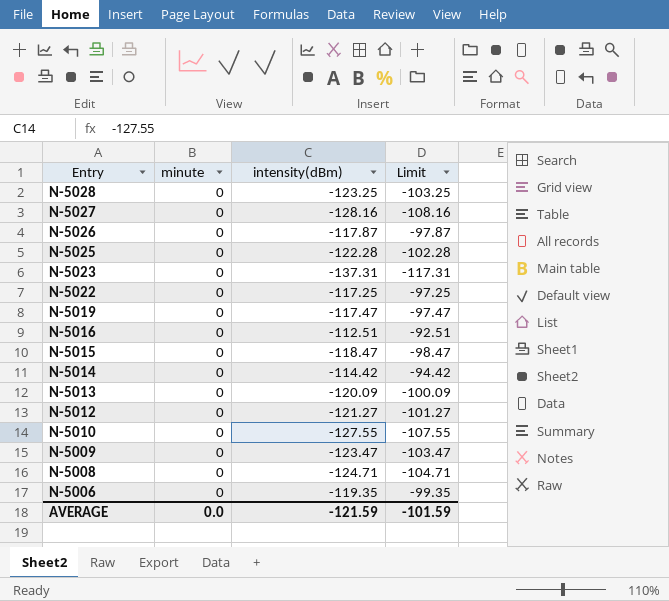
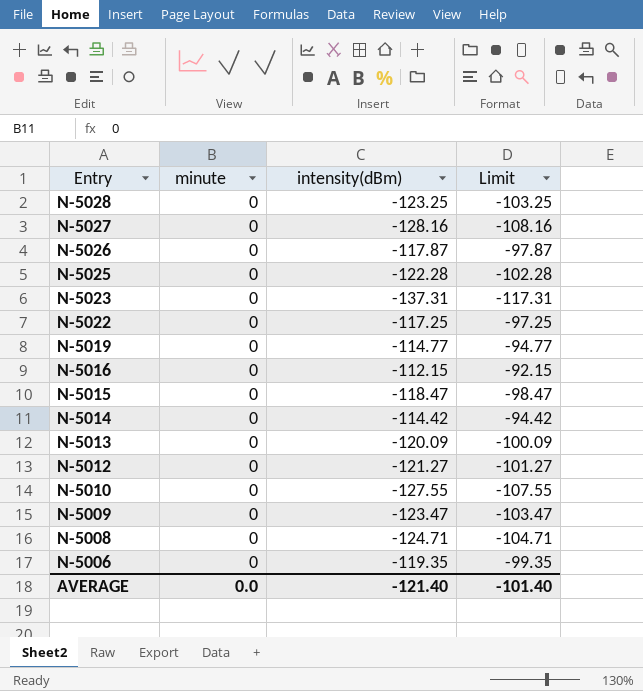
N-5019 | intensity(dBm): -117.47 -> -114.77
N-5019 | Limit: -97.47 -> -94.77
N-5016 | intensity(dBm): -112.51 -> -112.15
N-5016 | Limit: -92.51 -> -92.15
AVERAGE | intensity(dBm): -121.59 -> -121.40
AVERAGE | Limit: -101.59 -> -101.40

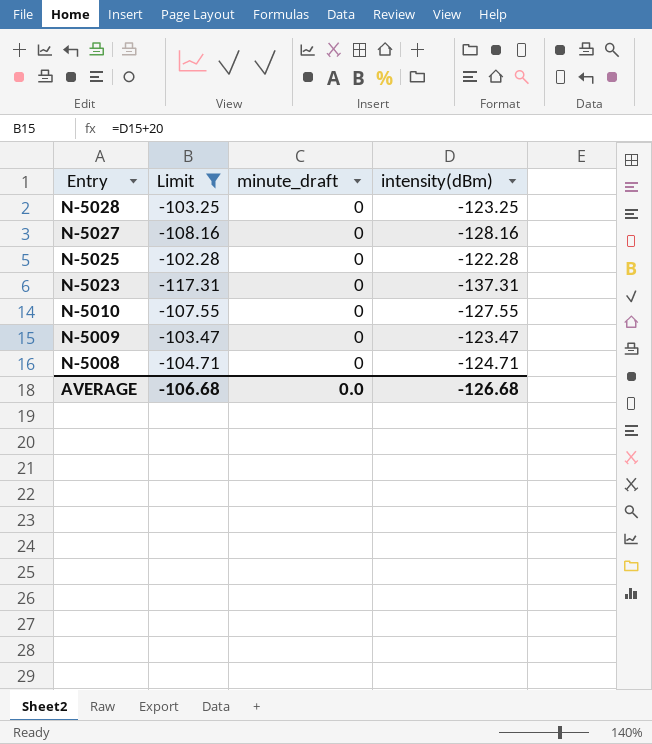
filter: none -> Limit <= -102.28
column Limit | position: 4 -> 2
column name: minute -> minute_draft
AVERAGE | Limit: -101.40 -> -106.68
AVERAGE | intensity(dBm): -121.40 -> -126.68

